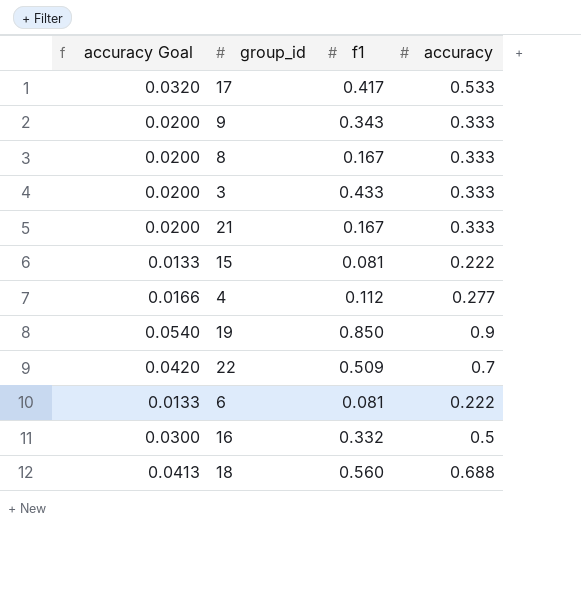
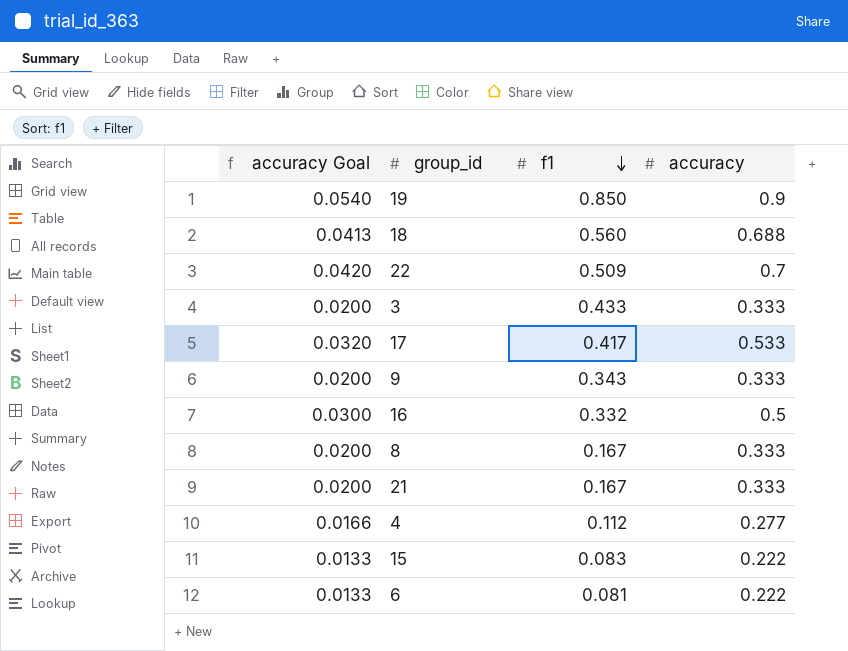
row order: none -> f1 descending
15 | f1: 0.081 -> 0.083

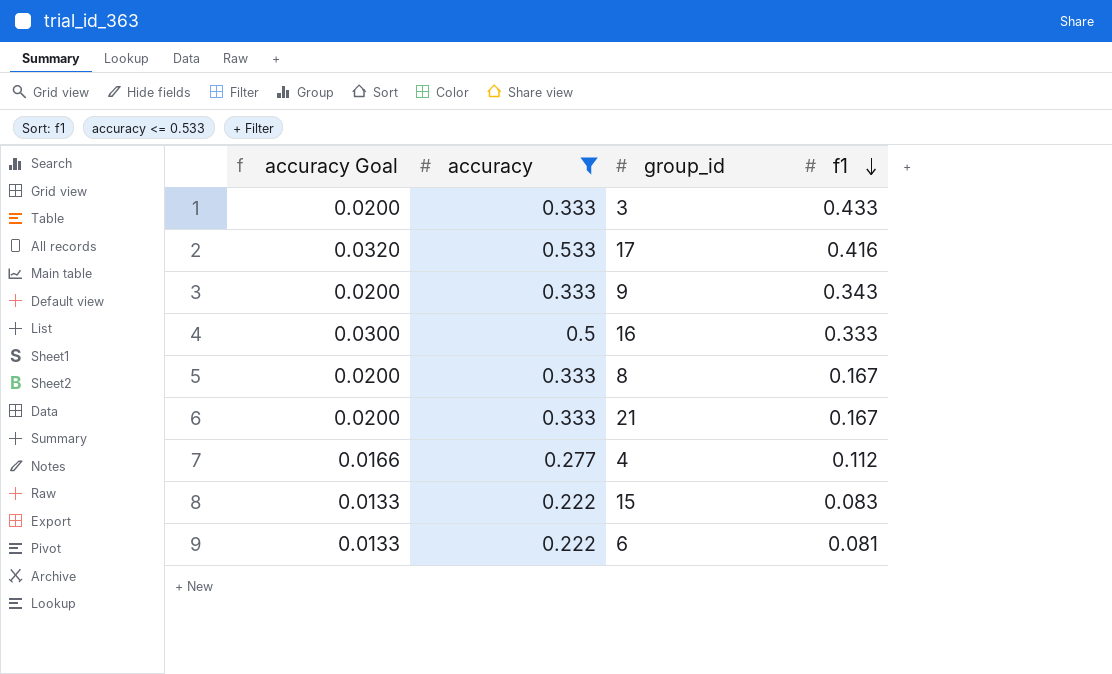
filter: none -> accuracy <= 0.533
column accuracy | position: 4 -> 2
17 | f1: 0.417 -> 0.416
16 | f1: 0.332 -> 0.333

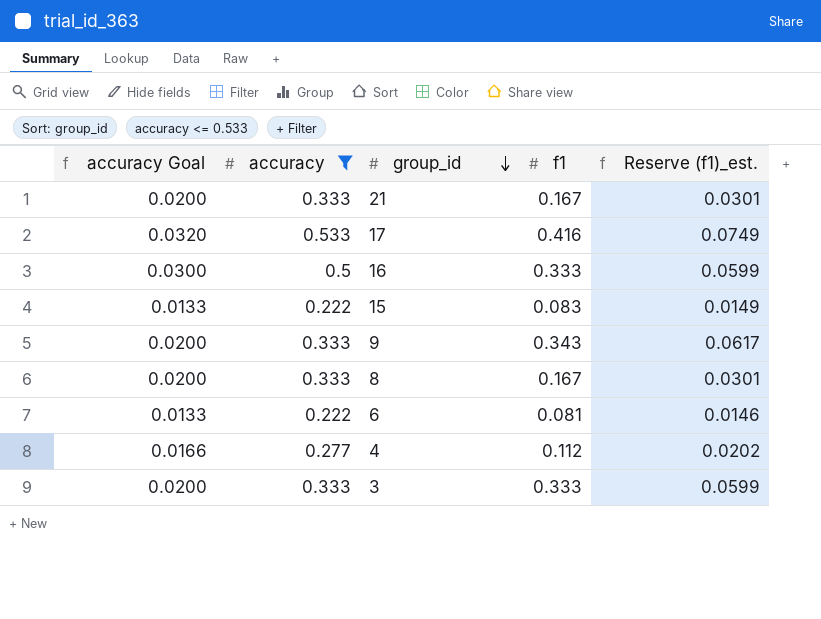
row order: f1 descending -> group_id descending
column Reserve (f1)_est. | formula: none -> [f1] * 0.18
3 | f1: 0.433 -> 0.333

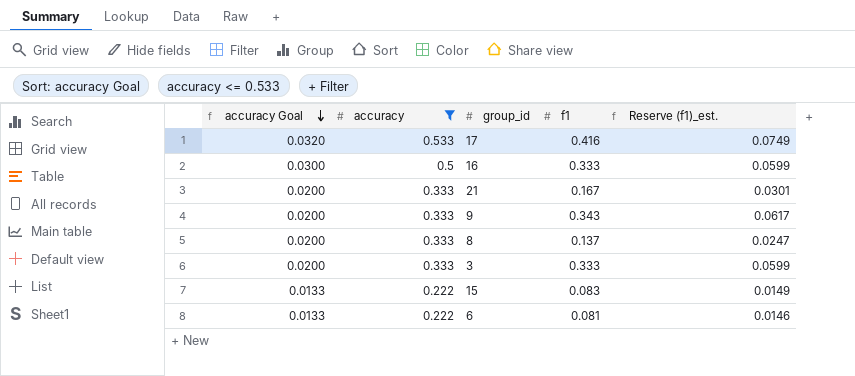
row order: group_id descending -> accuracy Goal descending
row 4: 0.0166 | 0.277 | 0.112 | 0.0202 -> none
8 | f1: 0.167 -> 0.137
8 | Reserve (f1)_est.: 0.0301 -> 0.0247

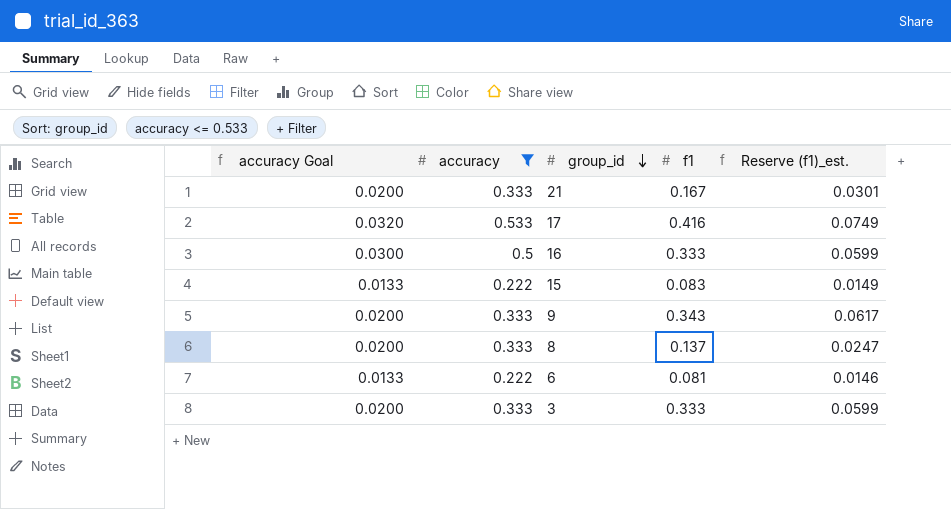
row order: accuracy Goal descending -> group_id descending

